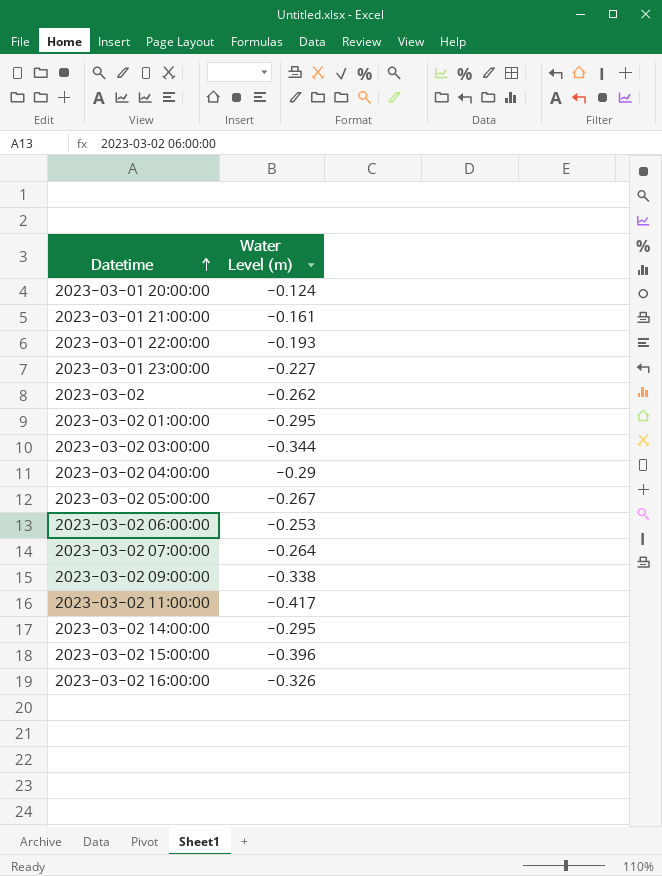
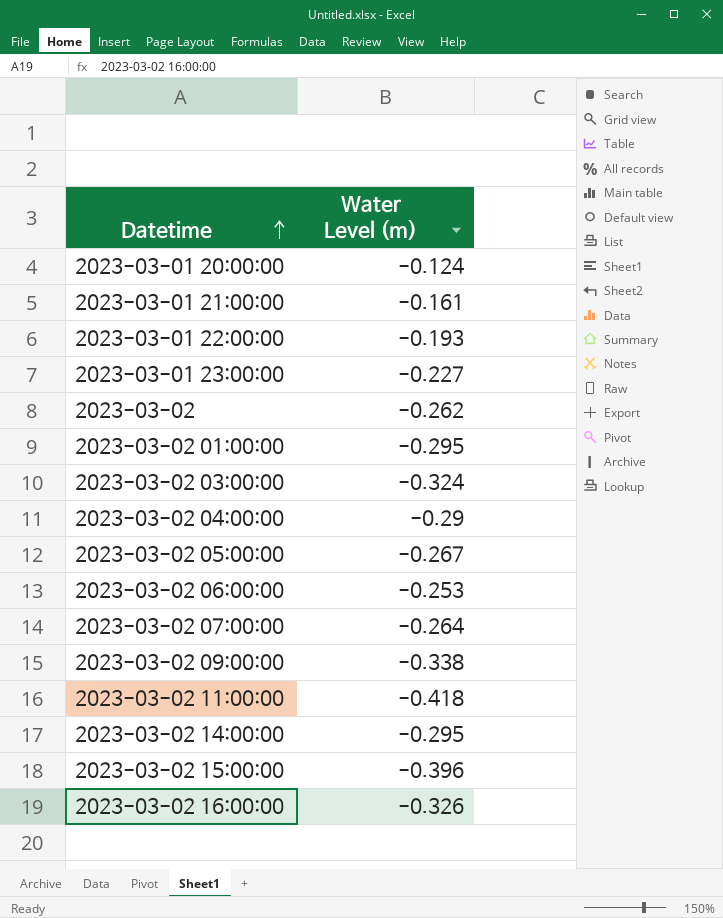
2023-03-02 03:00:00 | Water Level (m): -0.344 -> -0.324
2023-03-02 11:00:00 | Water Level (m): -0.417 -> -0.418

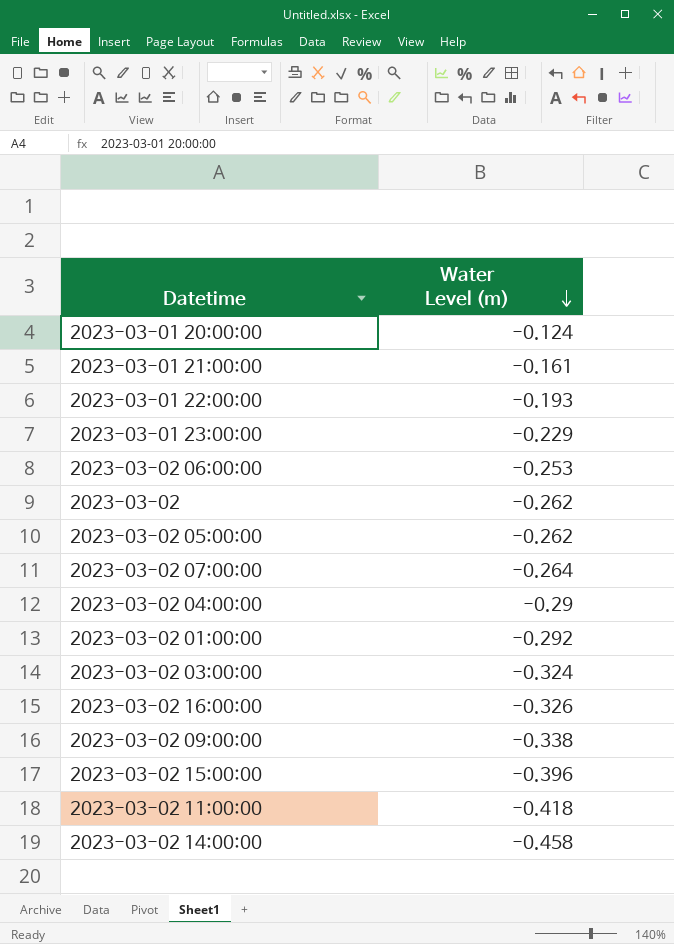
row order: Datetime ascending -> Water Level (m) descending
2023-03-01 23:00:00 | Water Level (m): -0.227 -> -0.229
2023-03-02 05:00:00 | Water Level (m): -0.267 -> -0.262
2023-03-02 01:00:00 | Water Level (m): -0.295 -> -0.292
2023-03-02 14:00:00 | Water Level (m): -0.295 -> -0.458

